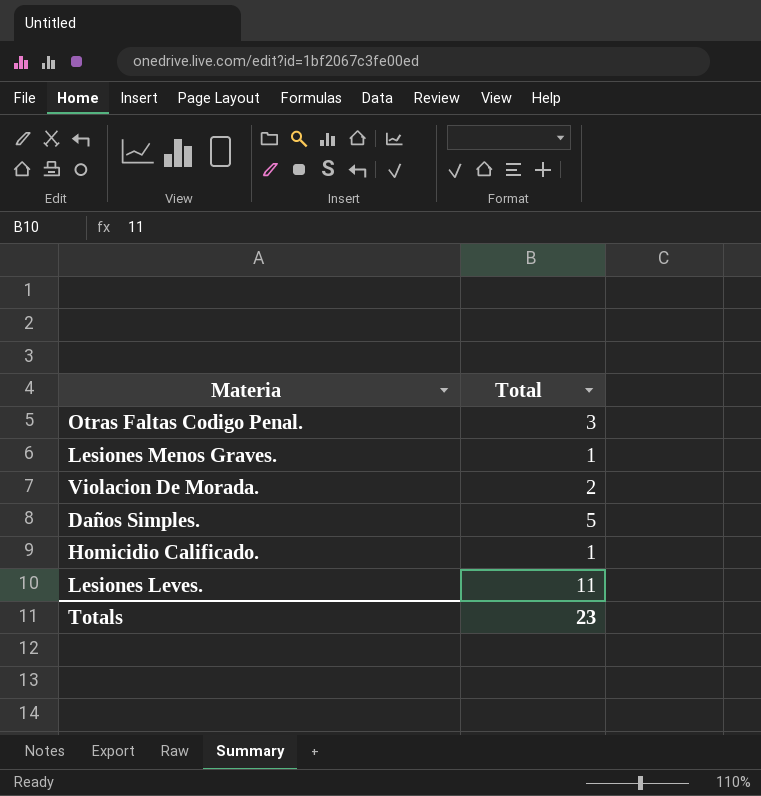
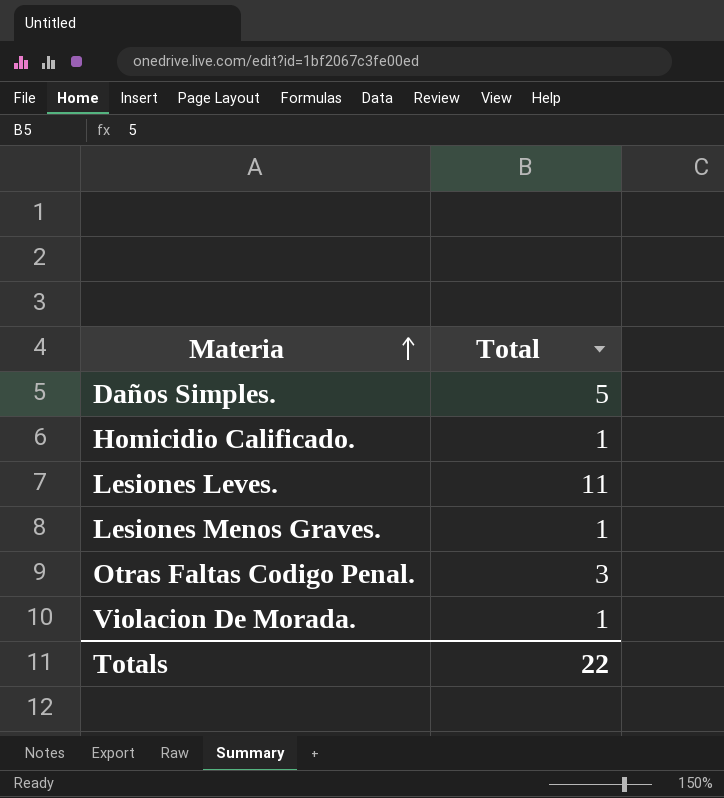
row order: none -> Materia ascending
Violacion De Morada. | Total: 2 -> 1
Totals | Total: 23 -> 22

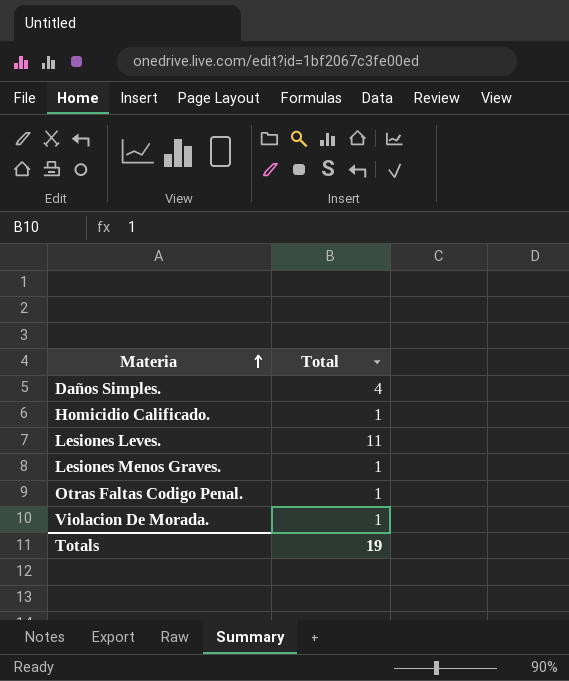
Daños Simples. | Total: 5 -> 4
Otras Faltas Codigo Penal. | Total: 3 -> 1
Totals | Total: 22 -> 19

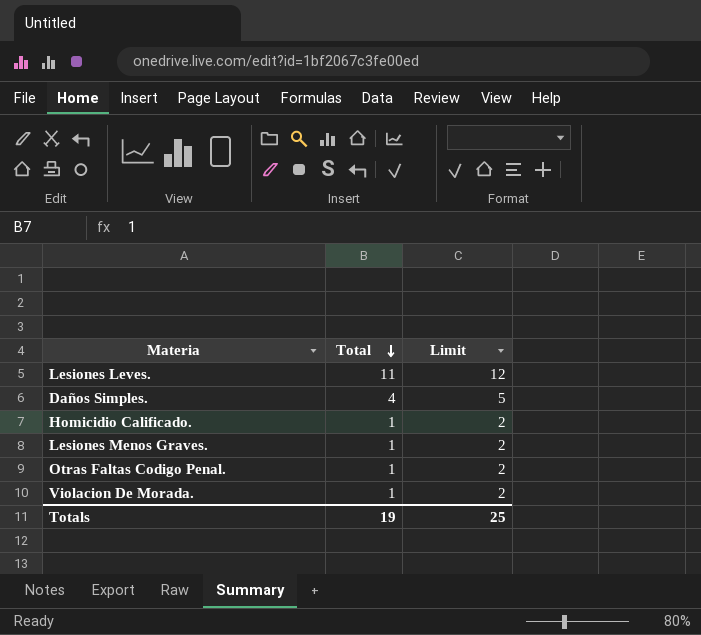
row order: Materia ascending -> Total descending
column Limit | formula: none -> [Total] + 1

